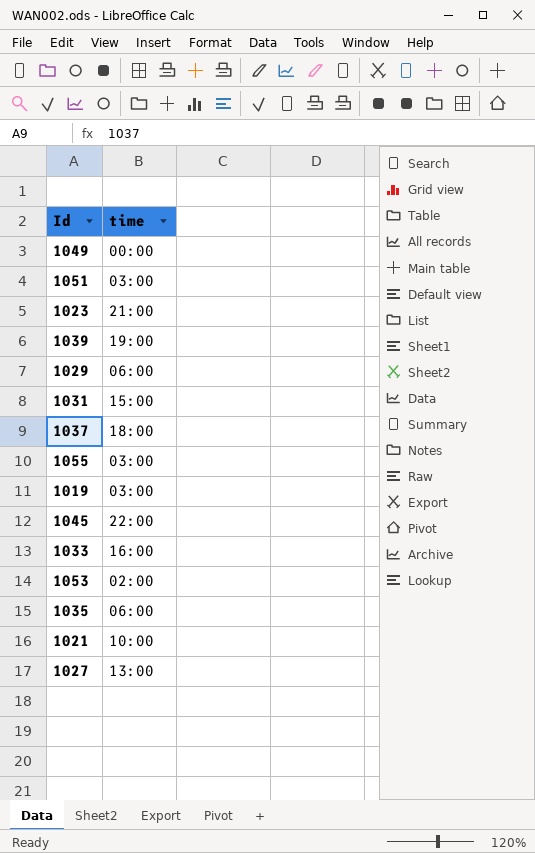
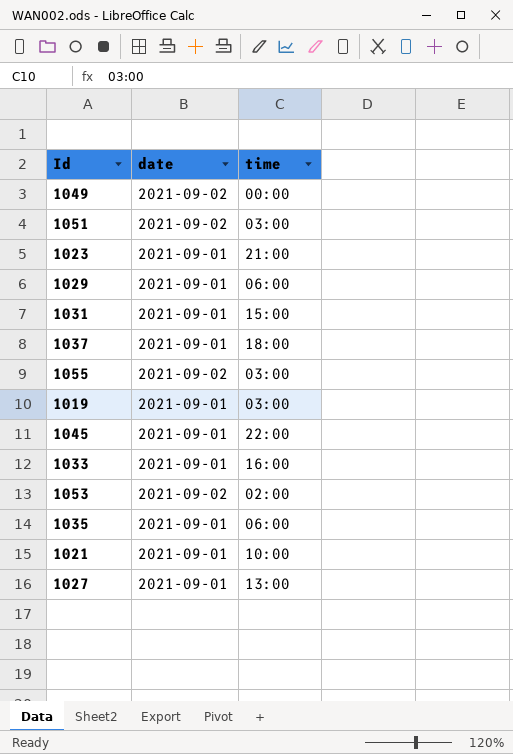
column date | position: none -> 2
row 1039: 19:00 -> none

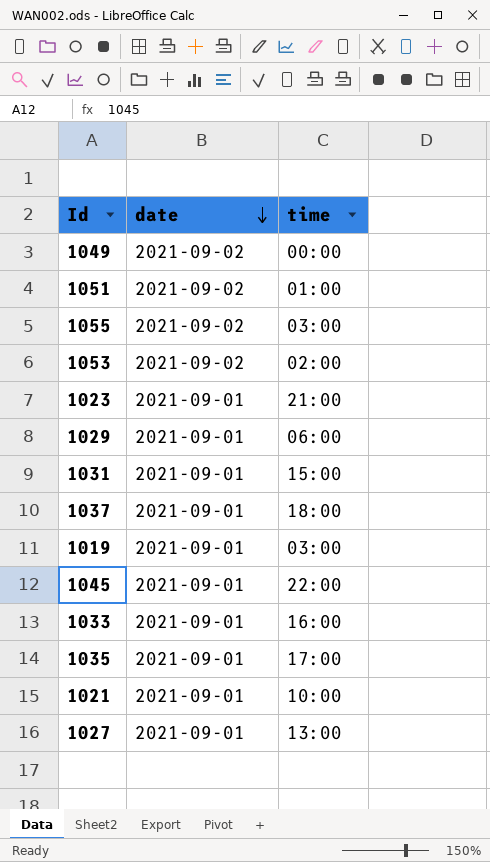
row order: none -> date descending
1051 | time: 03:00 -> 01:00
1035 | time: 06:00 -> 17:00

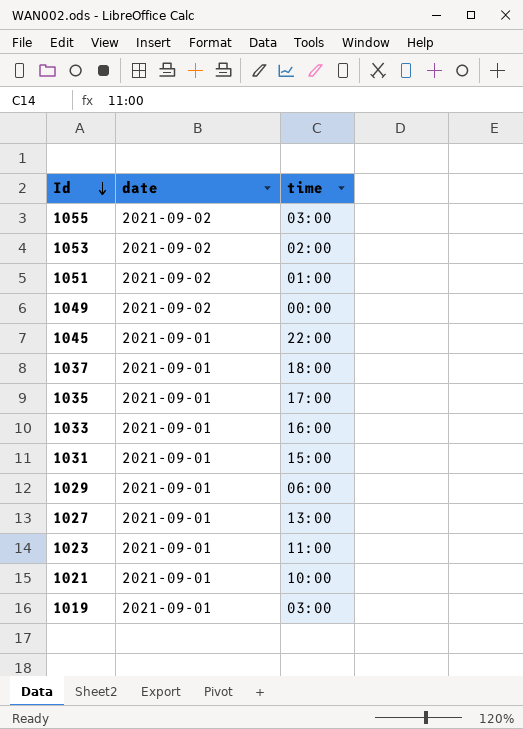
row order: date descending -> Id descending
1023 | time: 21:00 -> 11:00

